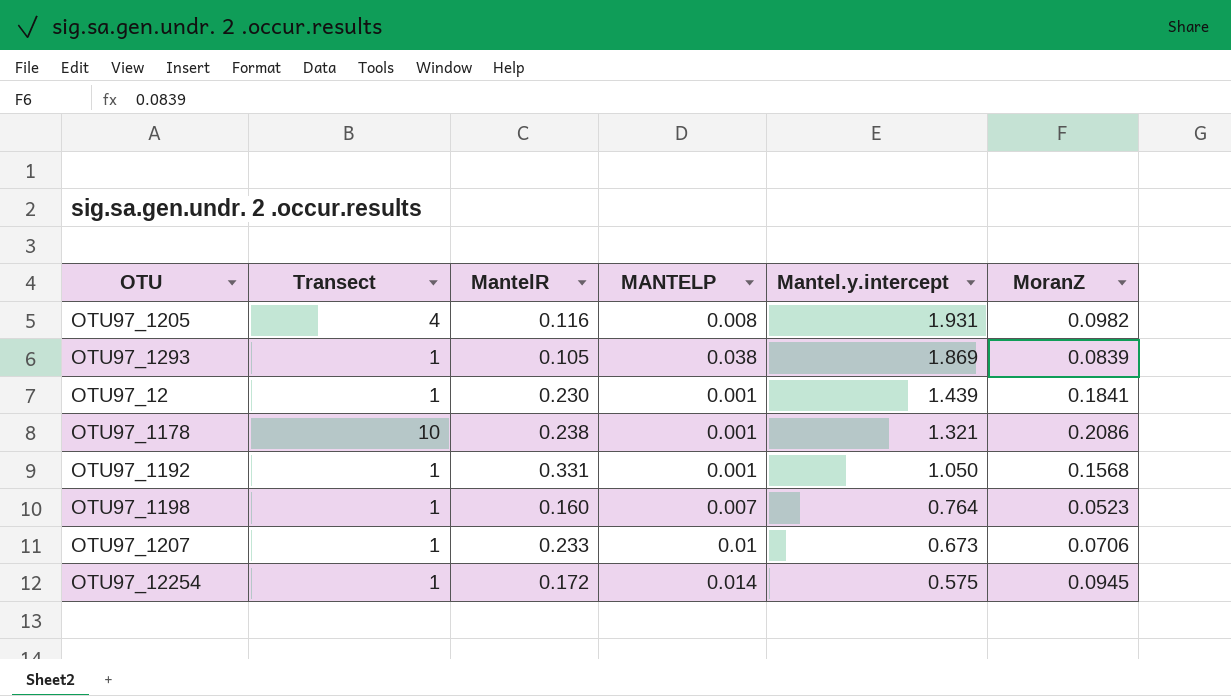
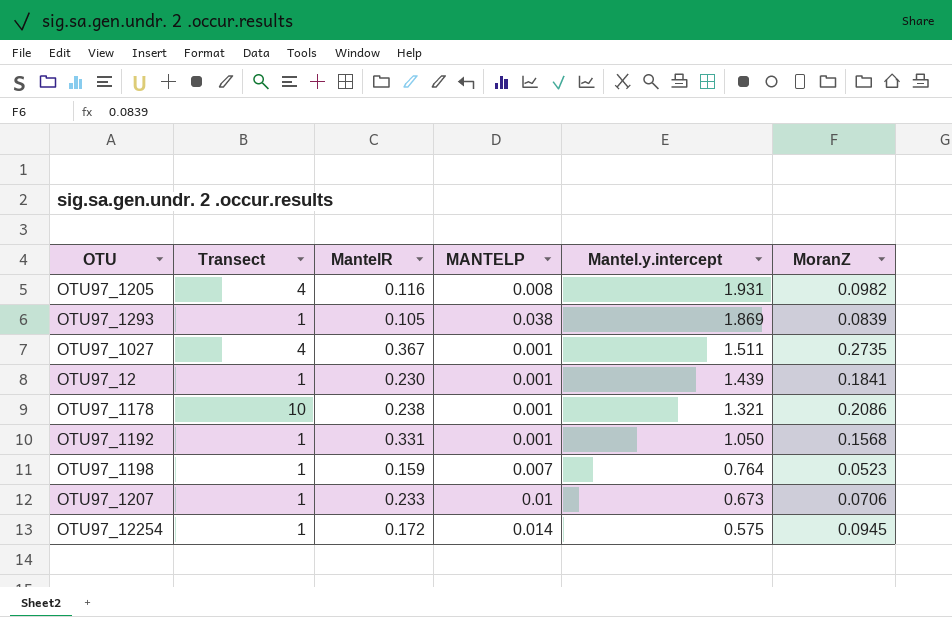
row OTU97_1027: none -> 4 | 0.367 | 0.001 | 1.511 | 0.2735
OTU97_1198 | MantelR: 0.160 -> 0.159

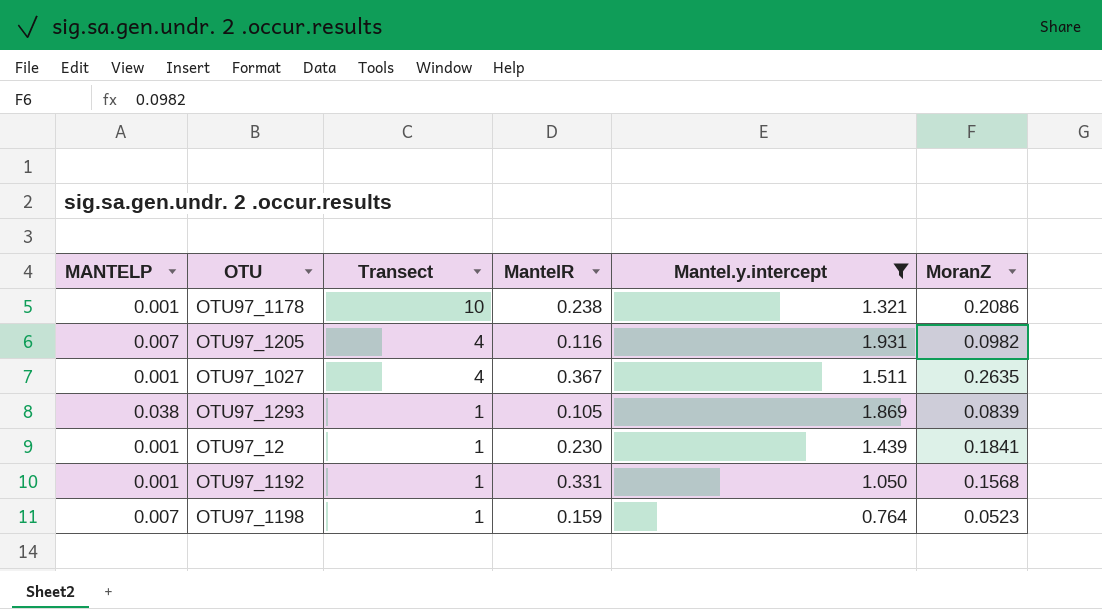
filter: none -> Mantel.y.intercept >= 0.764
row order: Mantel.y.intercept descending -> Transect descending
column MANTELP | position: 4 -> 1
OTU97_1205 | MANTELP: 0.008 -> 0.007
OTU97_1027 | MoranZ: 0.2735 -> 0.2635

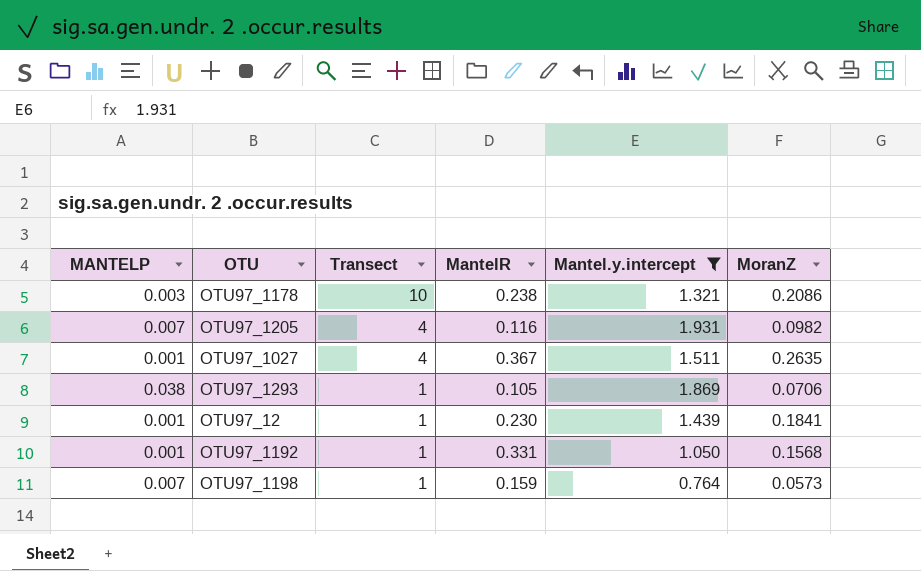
OTU97_1178 | MANTELP: 0.001 -> 0.003
OTU97_1293 | MoranZ: 0.0839 -> 0.0706
OTU97_1198 | MoranZ: 0.0523 -> 0.0573

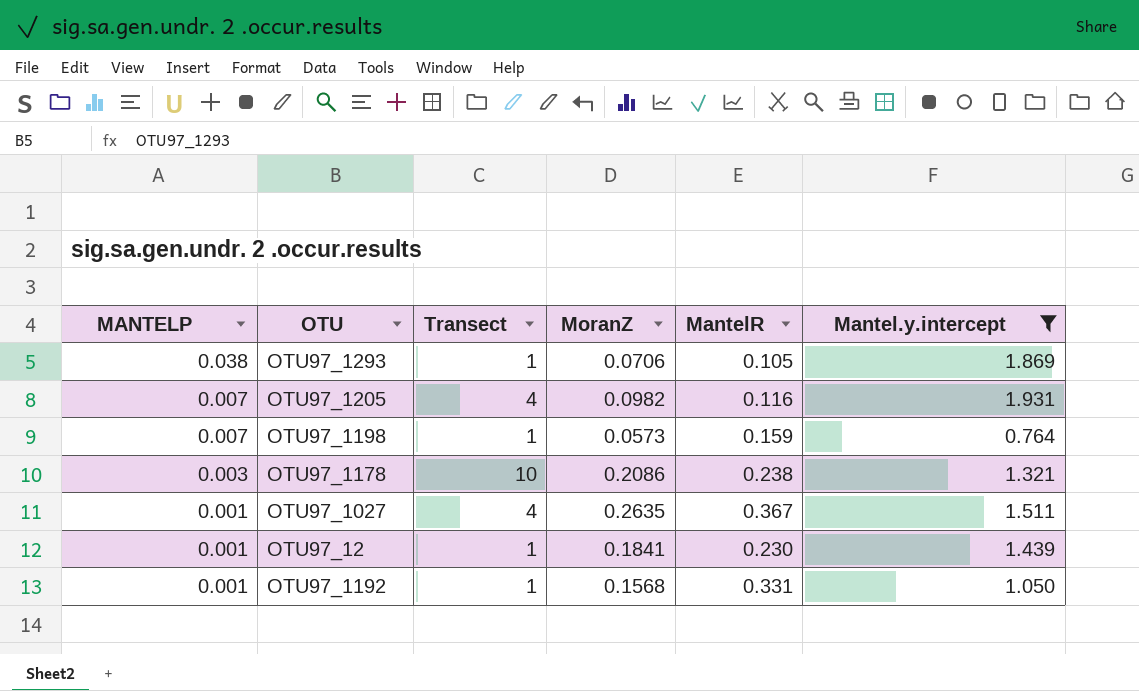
row order: Transect descending -> MANTELP descending
column MoranZ | position: 6 -> 4

